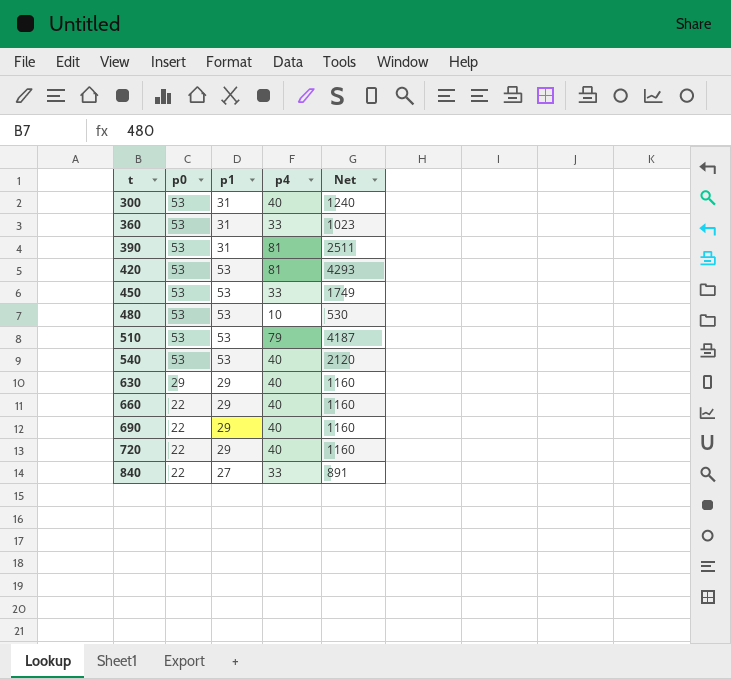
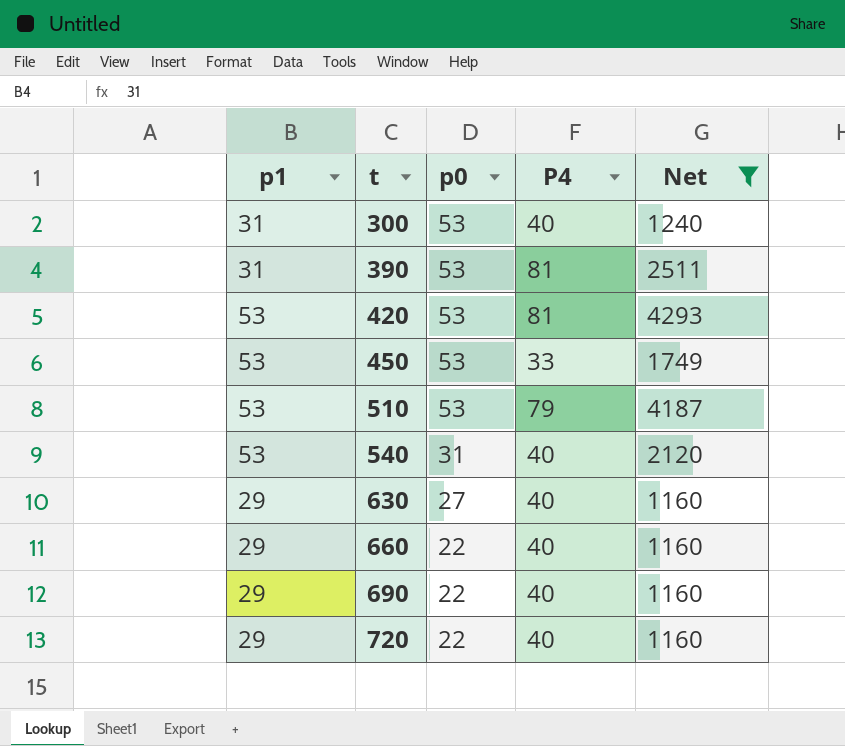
filter: none -> Net >= 1160
column p1 | position: 3 -> 1
column name: p4 -> P4
540 | p0: 53 -> 31
630 | p0: 29 -> 27

